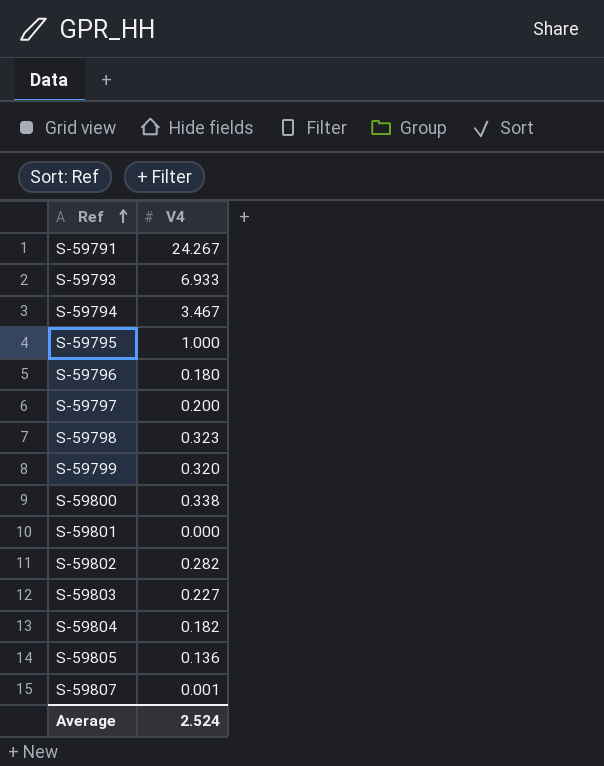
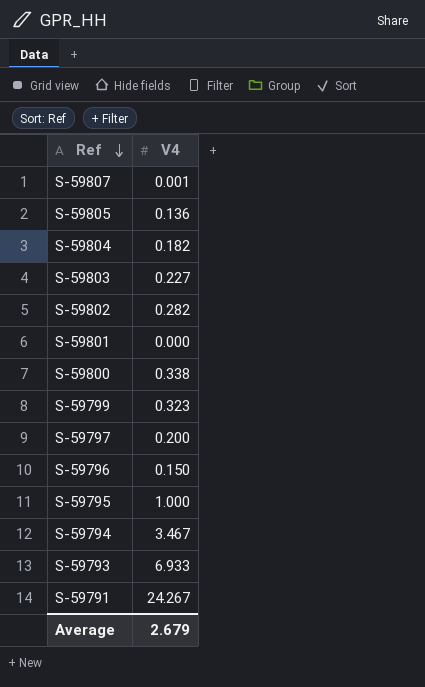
row order: Ref ascending -> Ref descending
row S-59798: 0.323 -> none
S-59799 | V4: 0.320 -> 0.323
S-59796 | V4: 0.180 -> 0.150
Average | V4: 2.524 -> 2.679

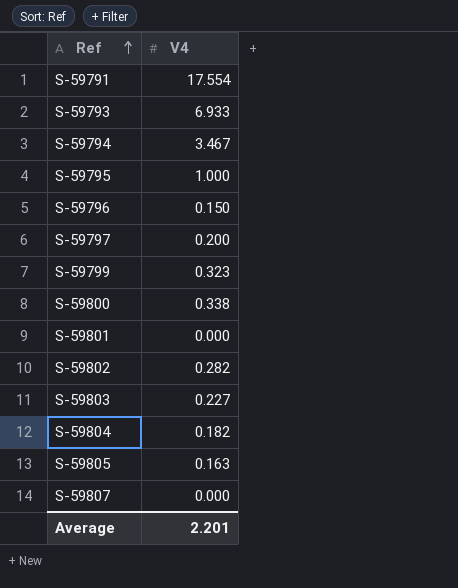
row order: Ref descending -> Ref ascending
S-59791 | V4: 24.267 -> 17.554
S-59805 | V4: 0.136 -> 0.163
S-59807 | V4: 0.001 -> 0.000
Average | V4: 2.679 -> 2.201

